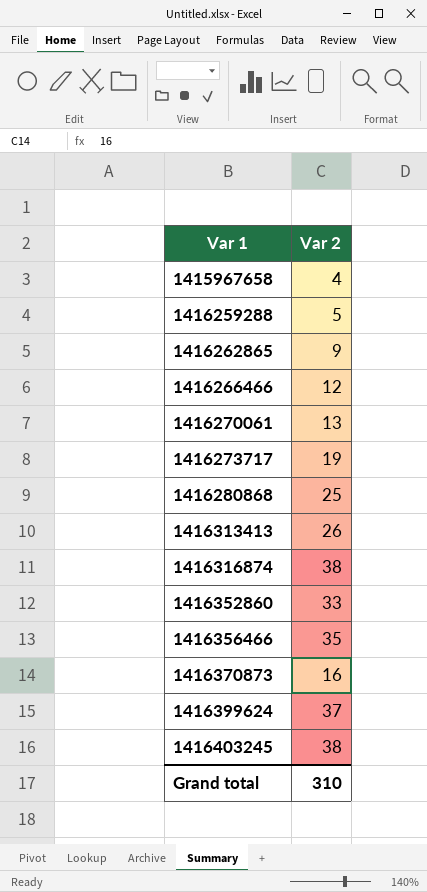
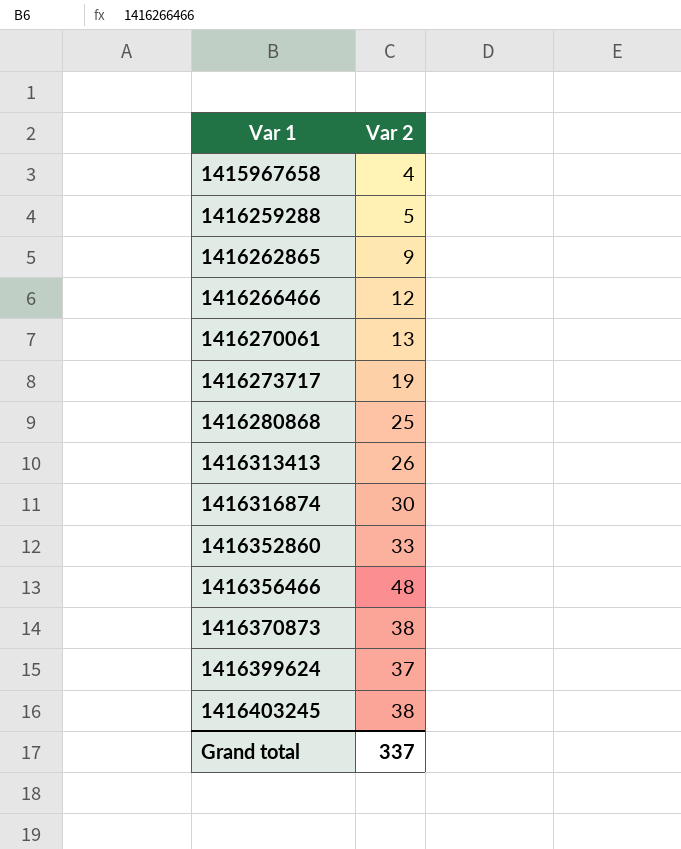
1416316874 | Var 2: 38 -> 30
1416356466 | Var 2: 35 -> 48
1416370873 | Var 2: 16 -> 38
Grand total | Var 2: 310 -> 337

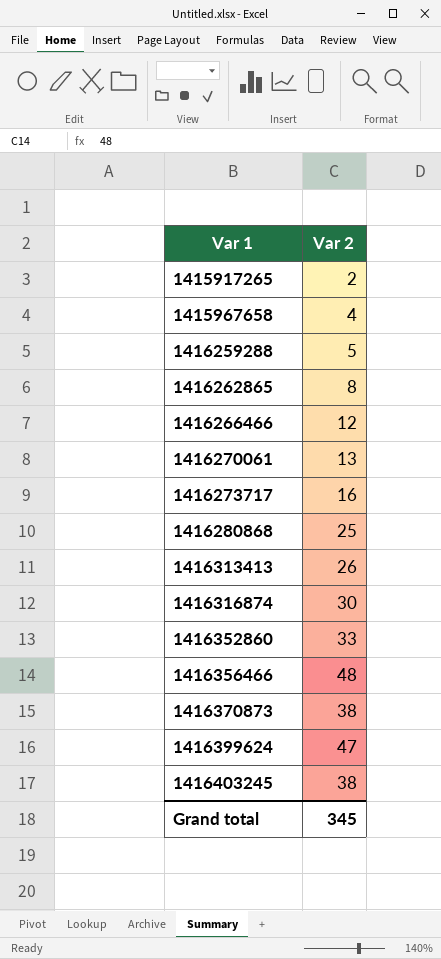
row 1415917265: none -> 2
1416262865 | Var 2: 9 -> 8
1416273717 | Var 2: 19 -> 16
1416399624 | Var 2: 37 -> 47
Grand total | Var 2: 337 -> 345

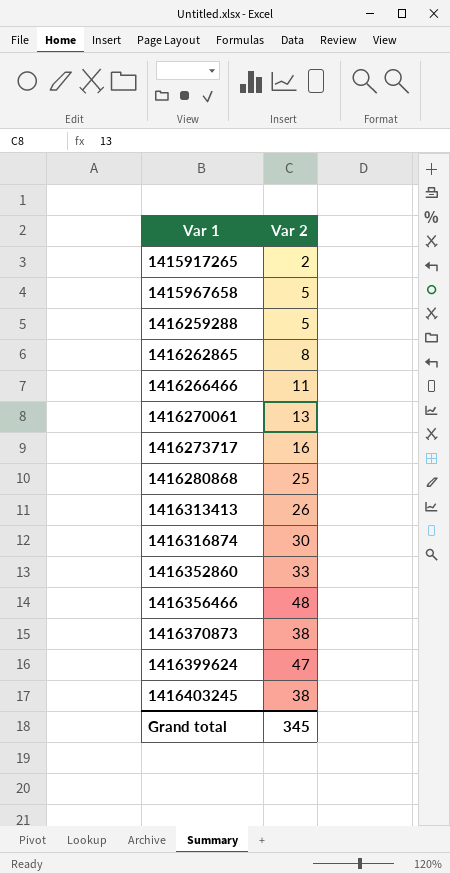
1415967658 | Var 2: 4 -> 5
1416266466 | Var 2: 12 -> 11

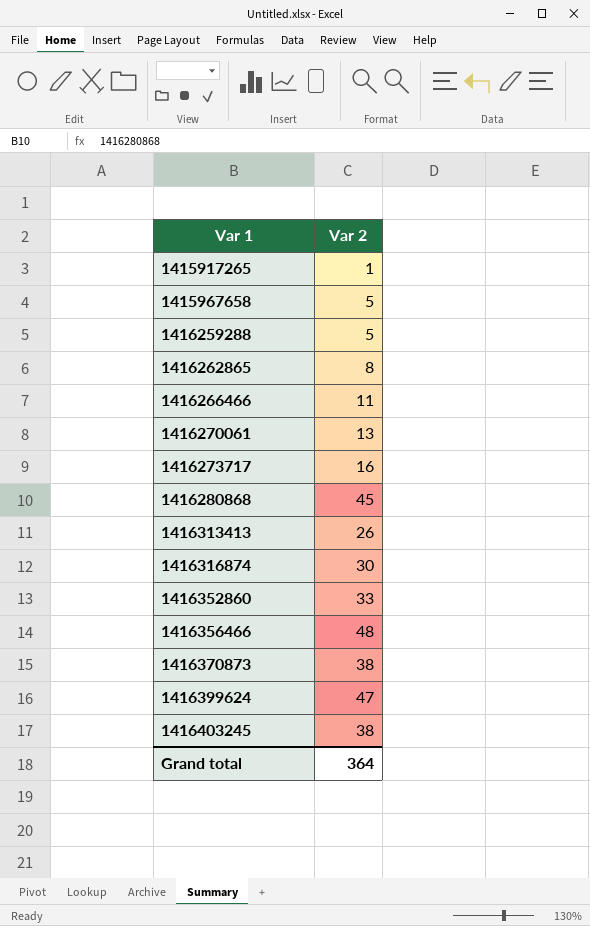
1415917265 | Var 2: 2 -> 1
1416280868 | Var 2: 25 -> 45
Grand total | Var 2: 345 -> 364

